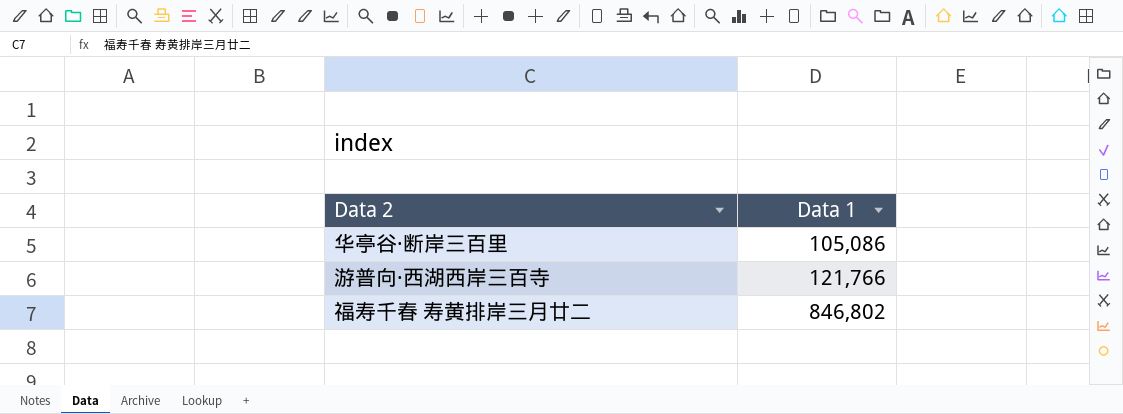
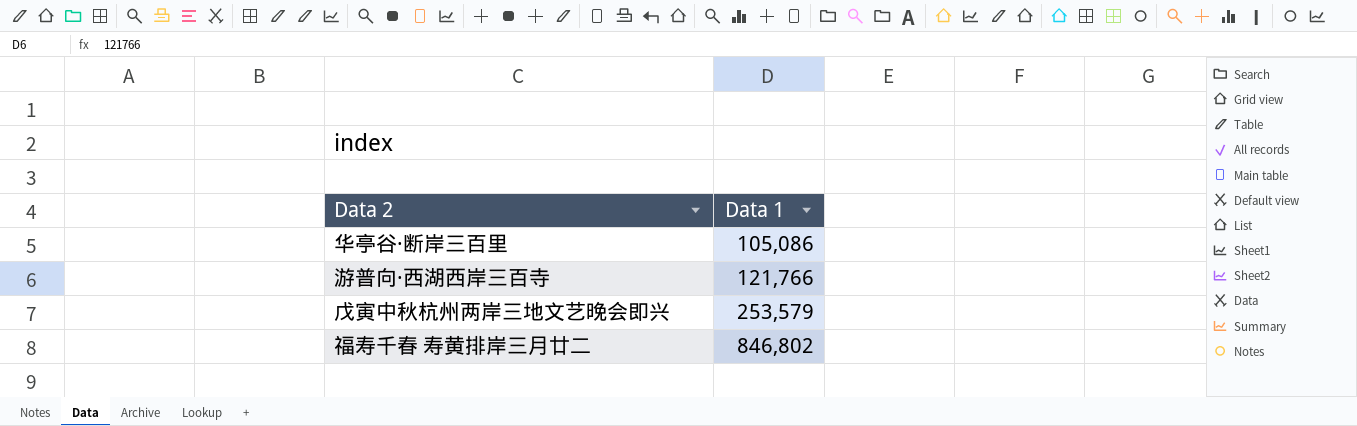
row 戊寅中秋杭州两岸三地文艺晚会即兴: none -> 253,579

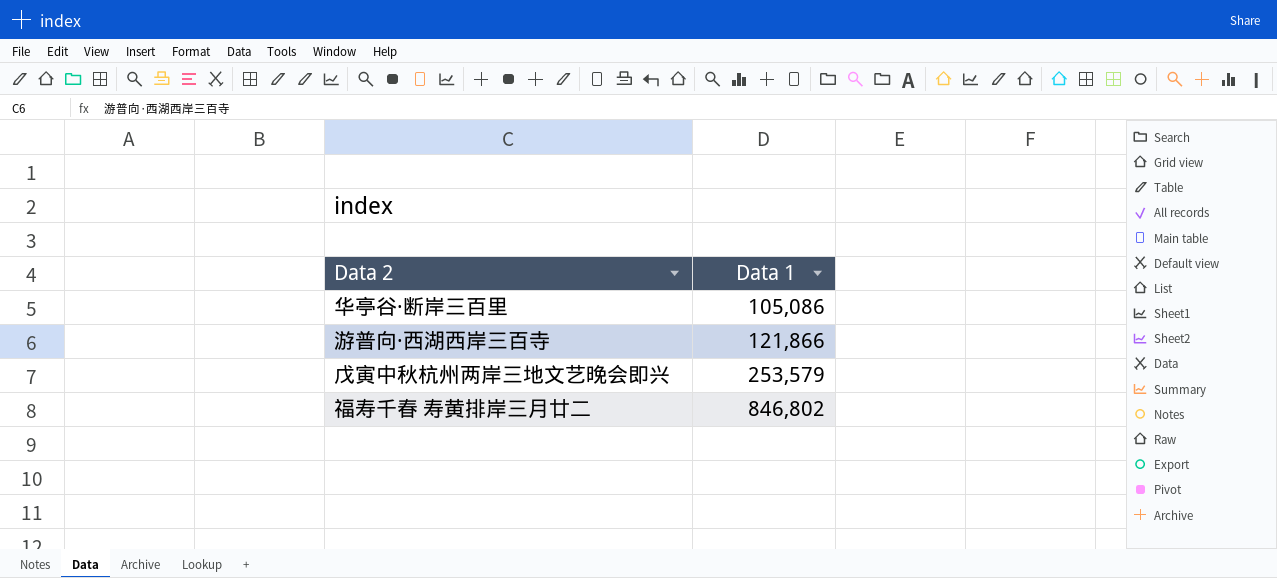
游普向·西湖西岸三百寺 | Data 1: 121,766 -> 121,866

